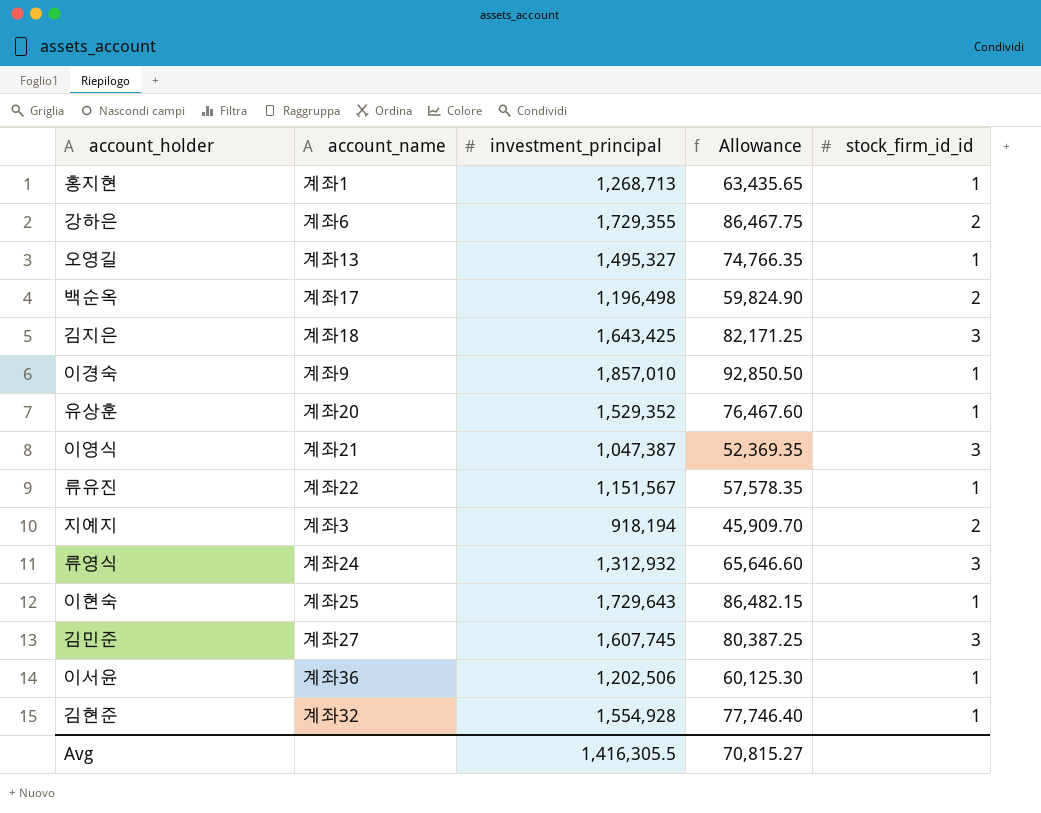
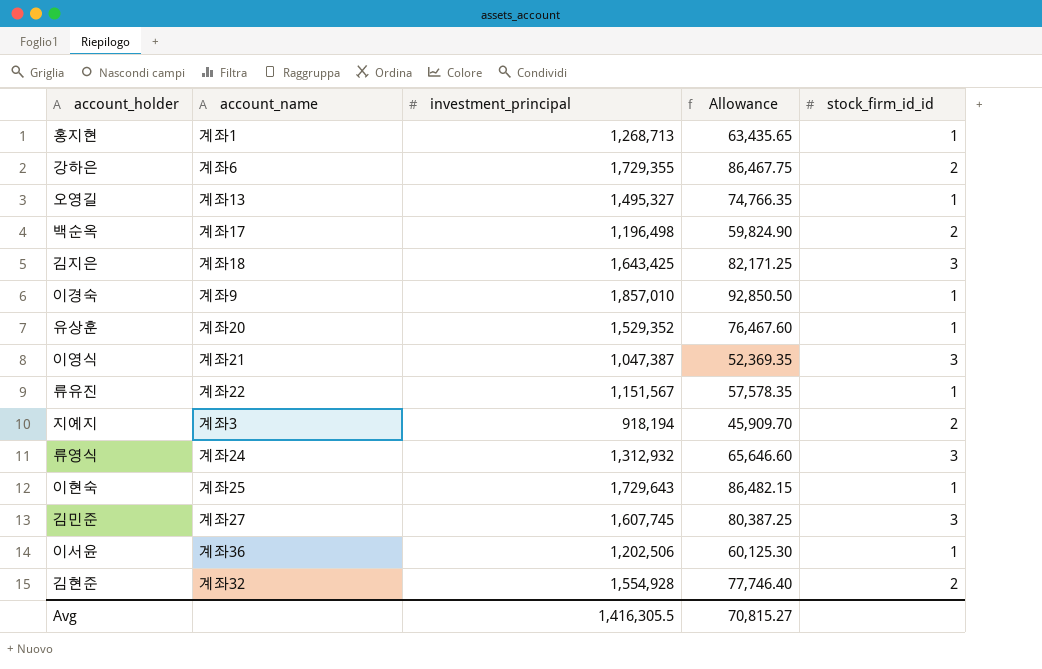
김현준 | stock_firm_id_id: 1 -> 2

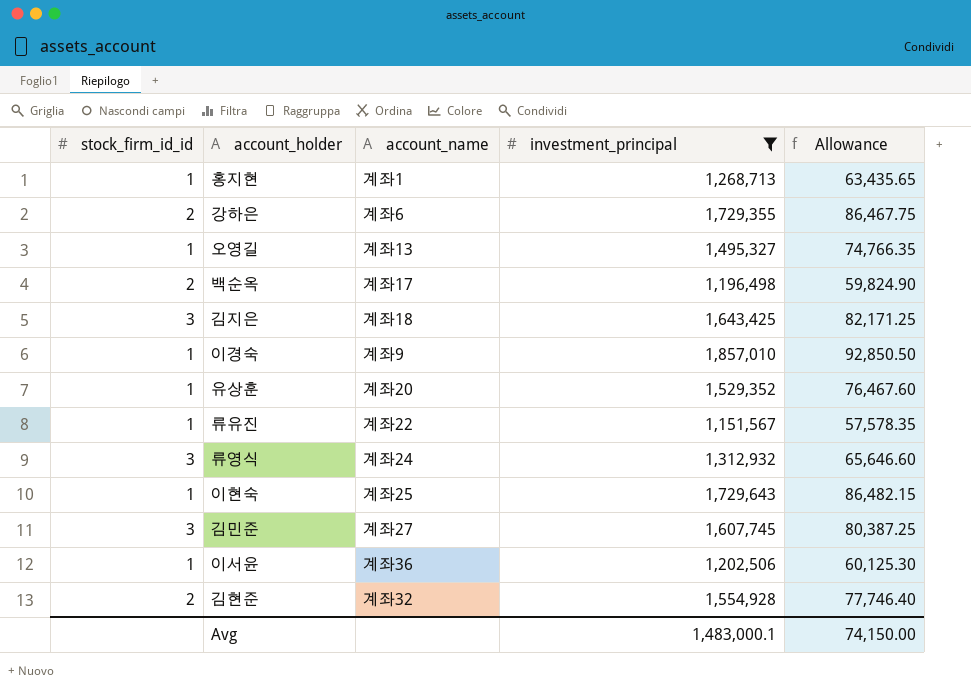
filter: none -> investment_principal >= 1,151,567
column stock_firm_id_id | position: 5 -> 1
Avg | investment_principal: 1,416,305.5 -> 1,483,000.1
Avg | Allowance: 70,815.27 -> 74,150.00

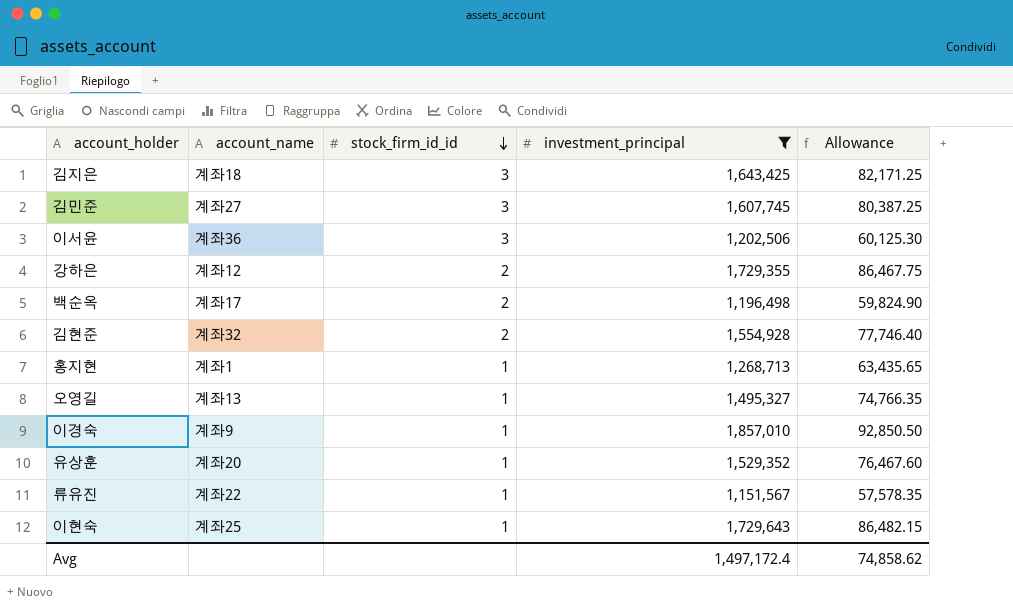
row order: none -> stock_firm_id_id descending
column stock_firm_id_id | position: 1 -> 3
row 류영식: 3 | 계좌24 | 1,312,932 | 65,646.60 -> none
이서윤 | stock_firm_id_id: 1 -> 3
강하은 | account_name: 계좌6 -> 계좌12
Avg | investment_principal: 1,483,000.1 -> 1,497,172.4
Avg | Allowance: 74,150.00 -> 74,858.62

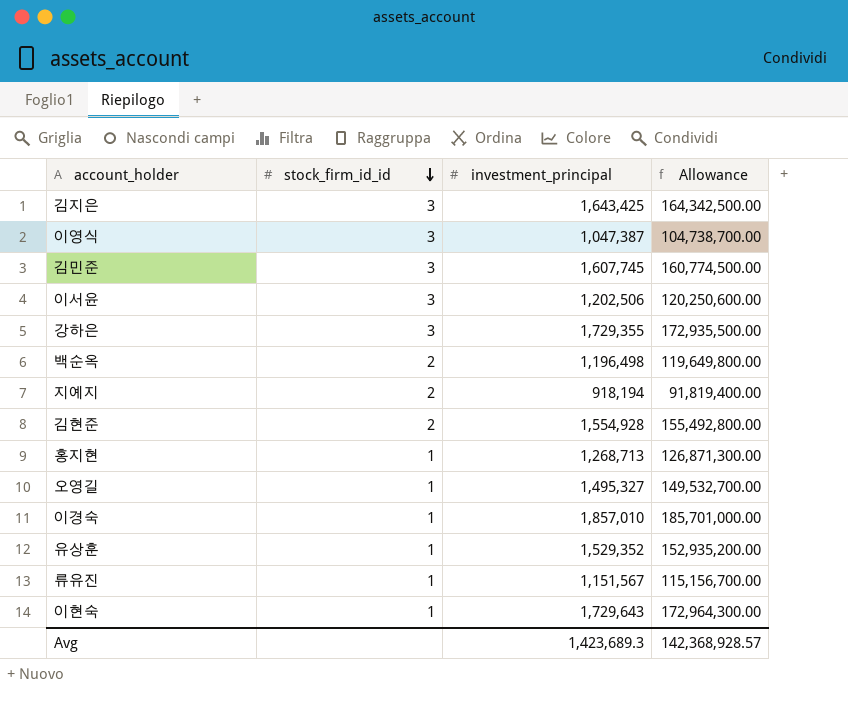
filter: investment_principal >= 1,151,567 -> none
column account_name | position: 2 -> none
column Allowance | formula: [investment_principal] * 0.05 -> [investment_principal] * 100
강하은 | stock_firm_id_id: 2 -> 3
Avg | investment_principal: 1,497,172.4 -> 1,423,689.3
Avg | Allowance: 74,858.62 -> 142,368,928.57

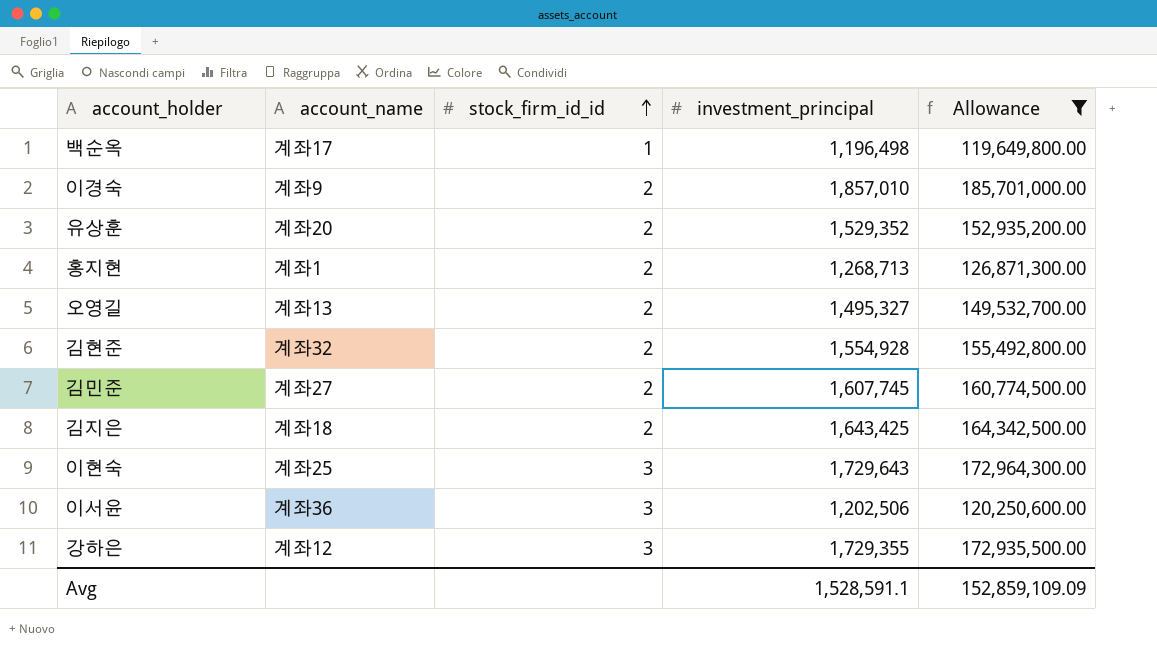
filter: none -> Allowance >= 119,649,800.00
row order: stock_firm_id_id descending -> stock_firm_id_id ascending
column account_name | position: none -> 2
백순옥 | stock_firm_id_id: 2 -> 1
이경숙 | stock_firm_id_id: 1 -> 2
유상훈 | stock_firm_id_id: 1 -> 2
홍지현 | stock_firm_id_id: 1 -> 2
오영길 | stock_firm_id_id: 1 -> 2
김민준 | stock_firm_id_id: 3 -> 2
김지은 | stock_firm_id_id: 3 -> 2
이현숙 | stock_firm_id_id: 1 -> 3
Avg | investment_principal: 1,423,689.3 -> 1,528,591.1
Avg | Allowance: 142,368,928.57 -> 152,859,109.09

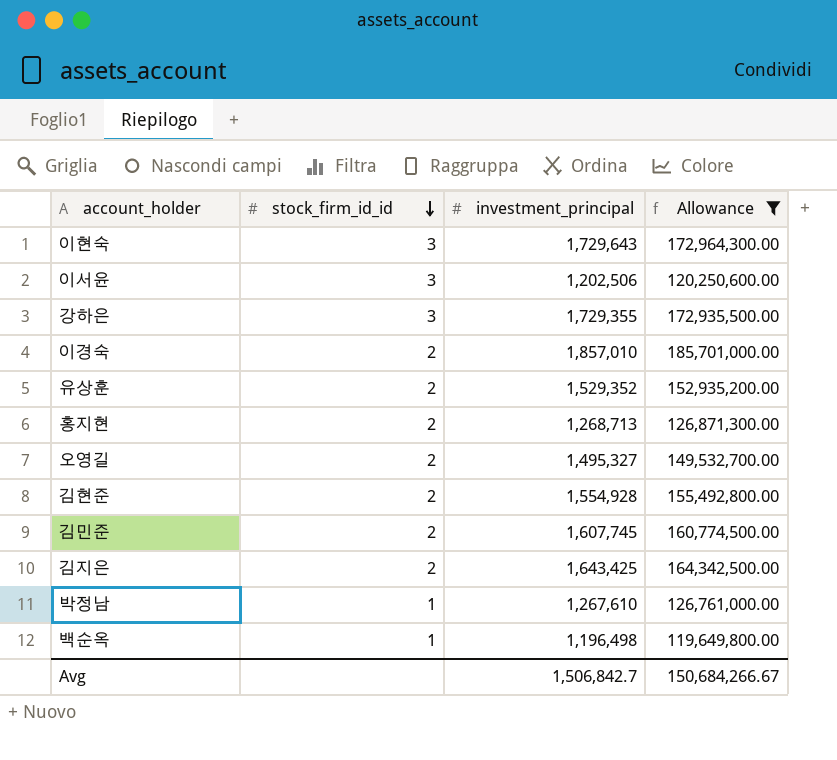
row order: stock_firm_id_id ascending -> stock_firm_id_id descending
column account_name | position: 2 -> none
row 박정남: none -> 1 | 1,267,610 | 126,761,000.00
Avg | investment_principal: 1,528,591.1 -> 1,506,842.7
Avg | Allowance: 152,859,109.09 -> 150,684,266.67

